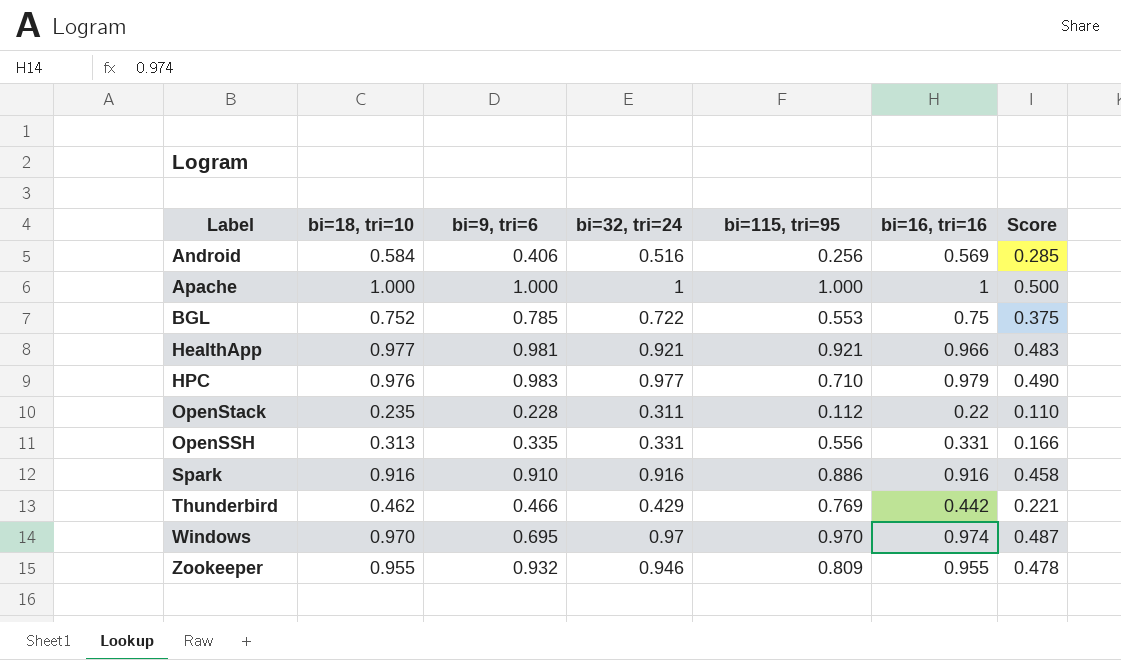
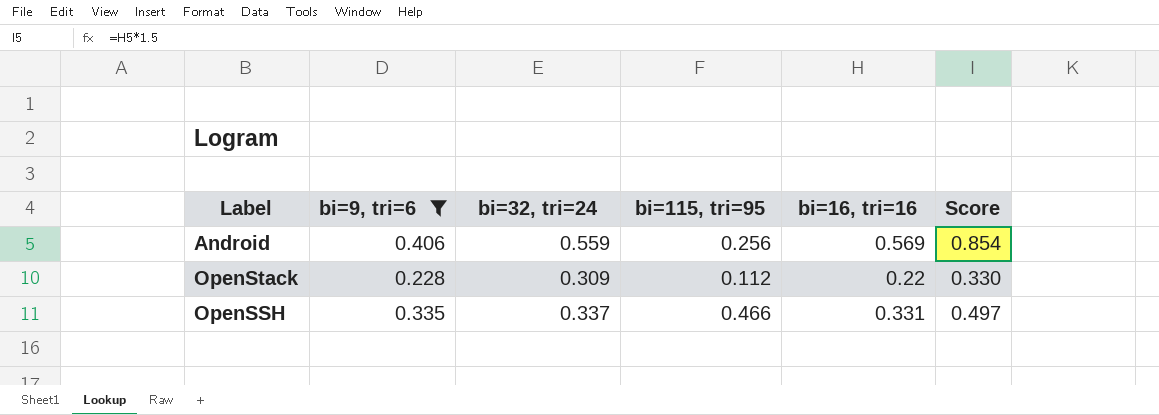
filter: none -> bi=9, tri=6 <= 0.406
column bi=18, tri=10 | position: 2 -> none
column Score | formula: [bi=16, tri=16] * 0.5 -> [bi=16, tri=16] * 1.5
Android | bi=32, tri=24: 0.516 -> 0.559
OpenStack | bi=32, tri=24: 0.311 -> 0.309
OpenSSH | bi=32, tri=24: 0.331 -> 0.337
OpenSSH | bi=115, tri=95: 0.556 -> 0.466

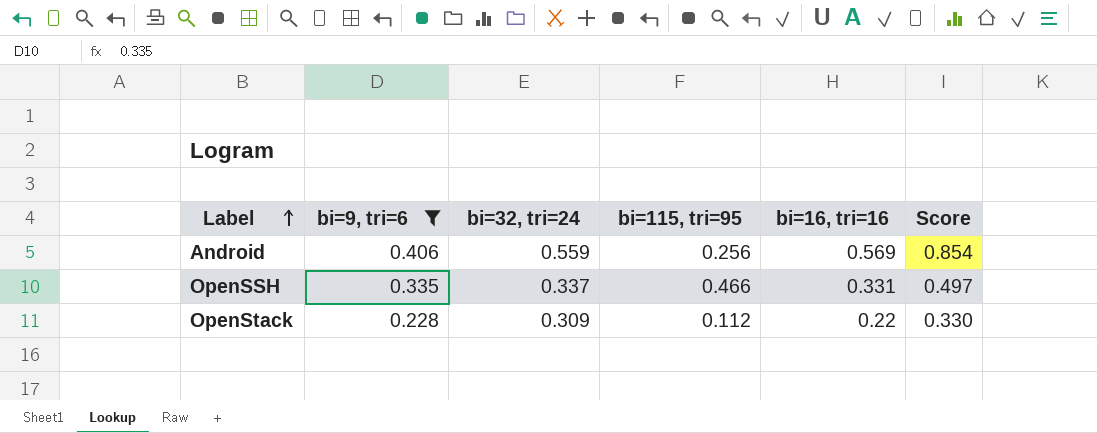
row order: none -> Label ascending

